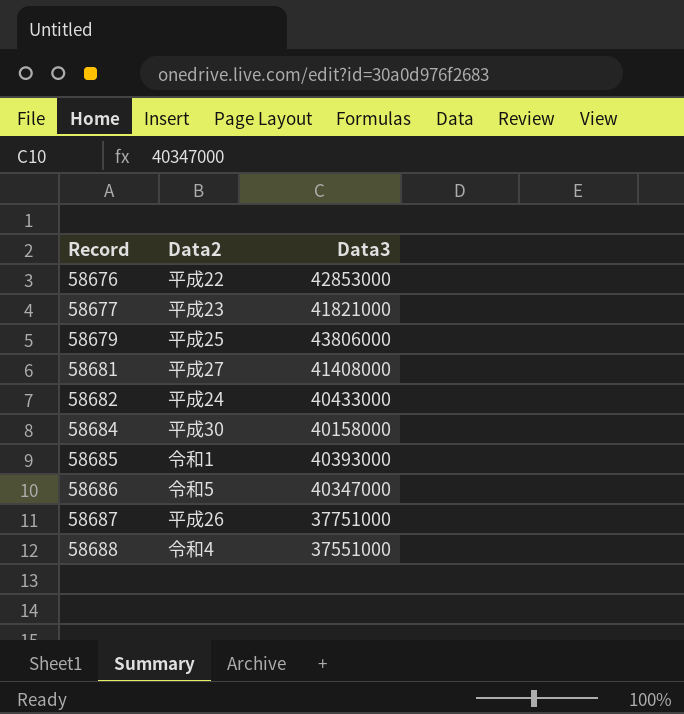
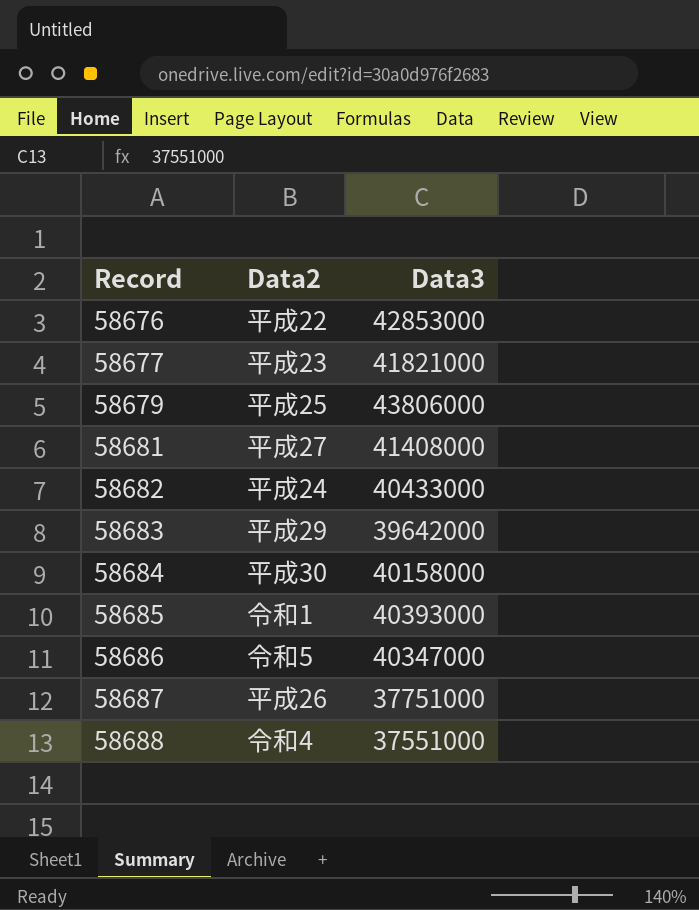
row 58683: none -> 平成29 | 39642000

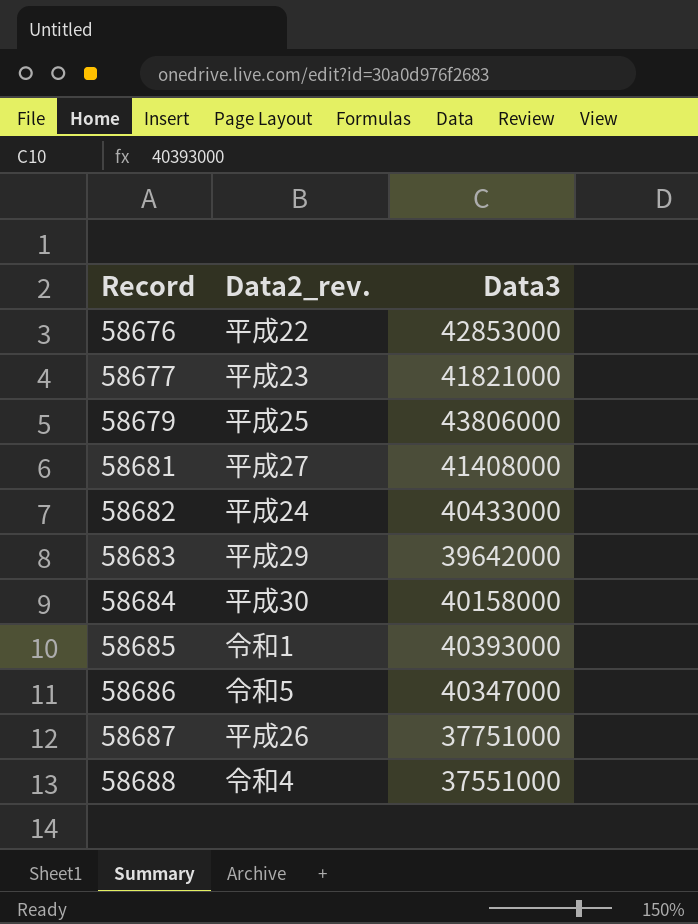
column name: Data2 -> Data2_rev.

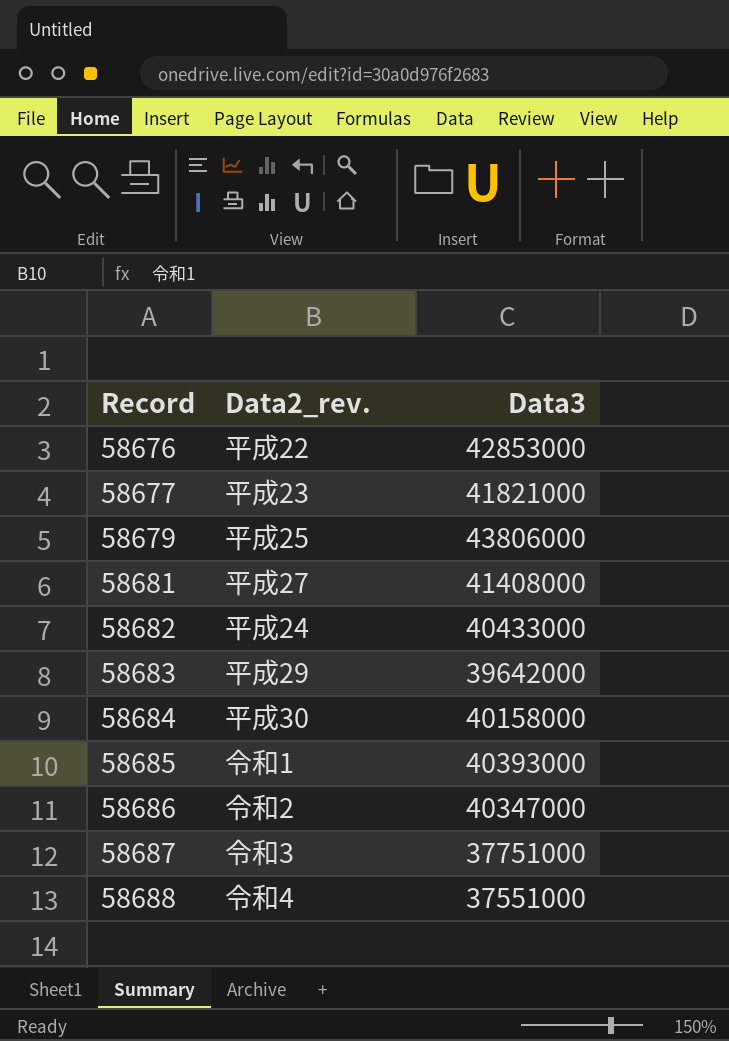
58686 | Data2_rev.: 令和5 -> 令和2
58687 | Data2_rev.: 平成26 -> 令和3

